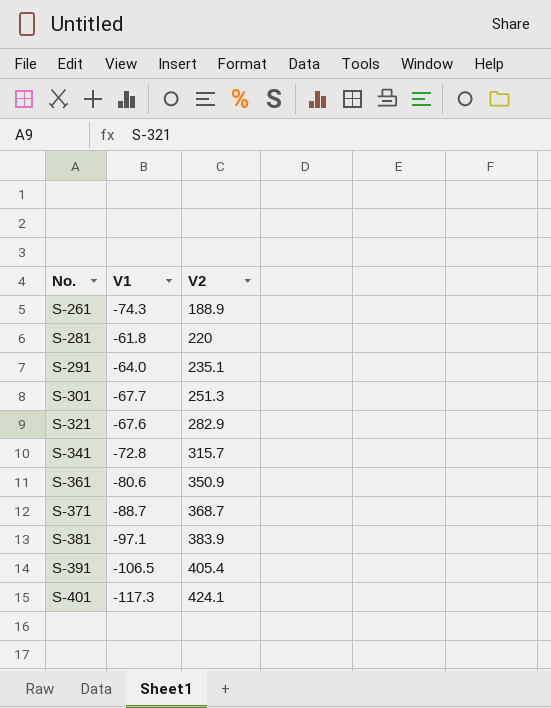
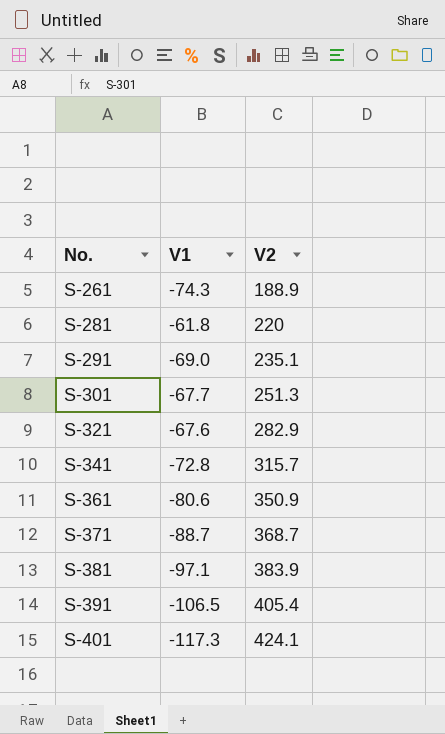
S-291 | V1: -64.0 -> -69.0

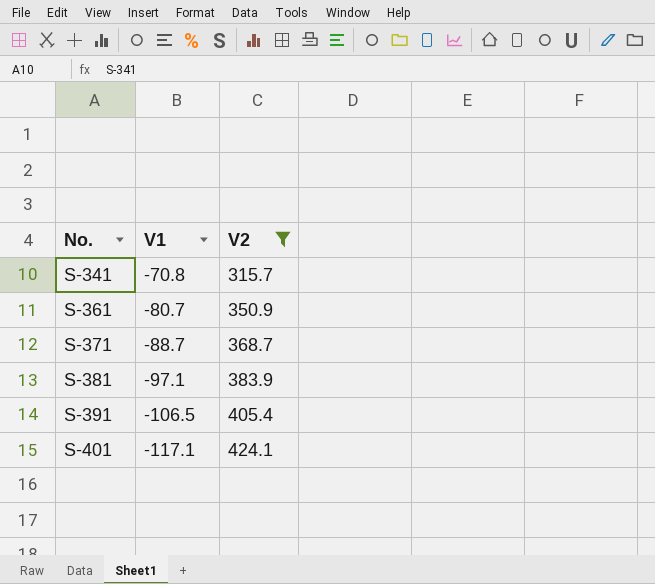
filter: none -> V2 >= 315.7
S-341 | V1: -72.8 -> -70.8
S-361 | V1: -80.6 -> -80.7
S-401 | V1: -117.3 -> -117.1

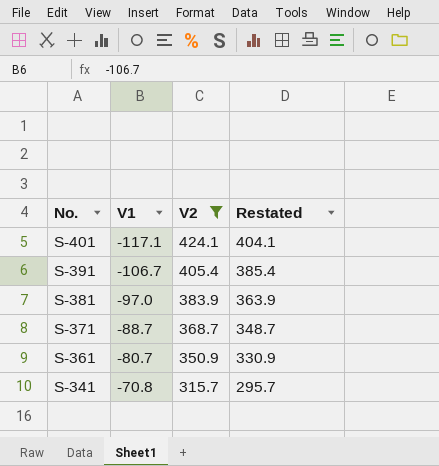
row order: No. ascending -> No. descending
column Restated | formula: none -> [V2] - 20
S-391 | V1: -106.5 -> -106.7
S-381 | V1: -97.1 -> -97.0

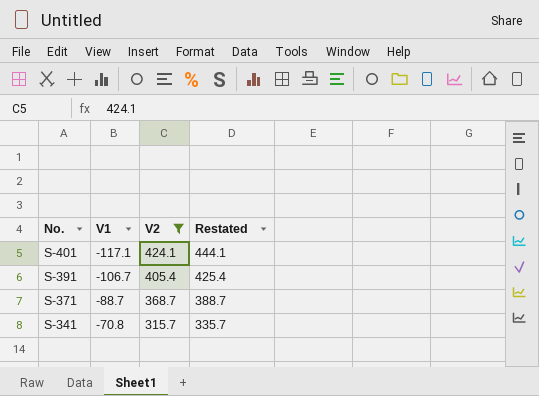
column Restated | formula: [V2] - 20 -> [V2] + 20
row S-381: -97.0 | 383.9 | 363.9 -> none
row S-361: -80.7 | 350.9 | 330.9 -> none

